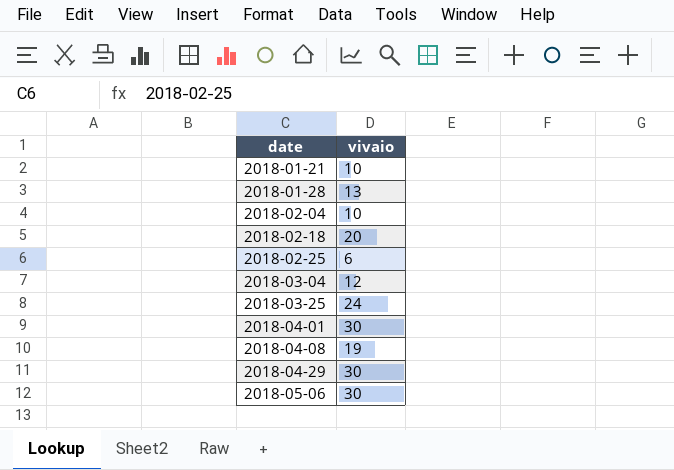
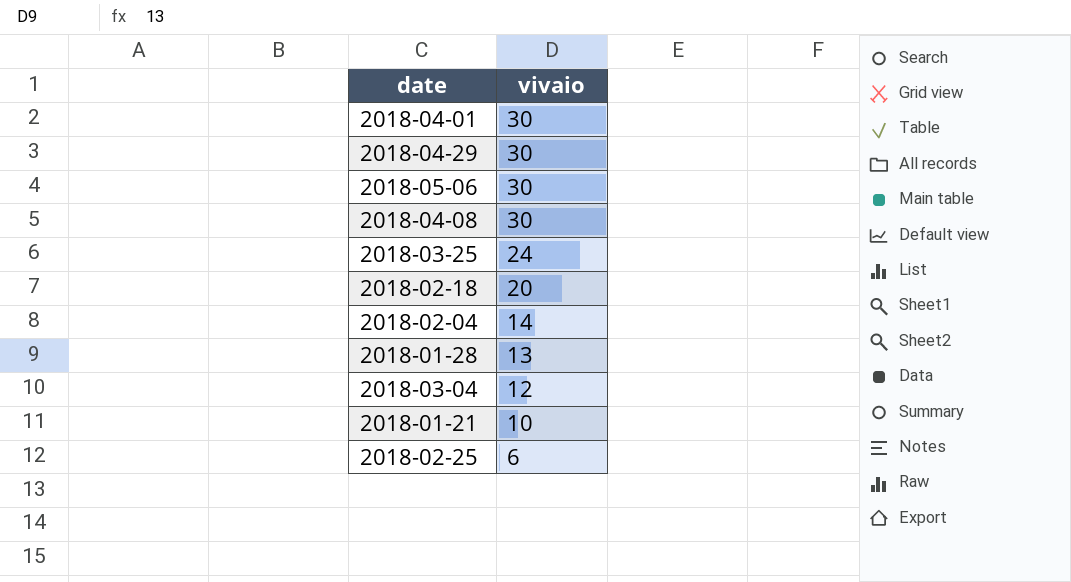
row order: date ascending -> vivaio descending
2018-04-08 | vivaio: 19 -> 30
2018-02-04 | vivaio: 10 -> 14

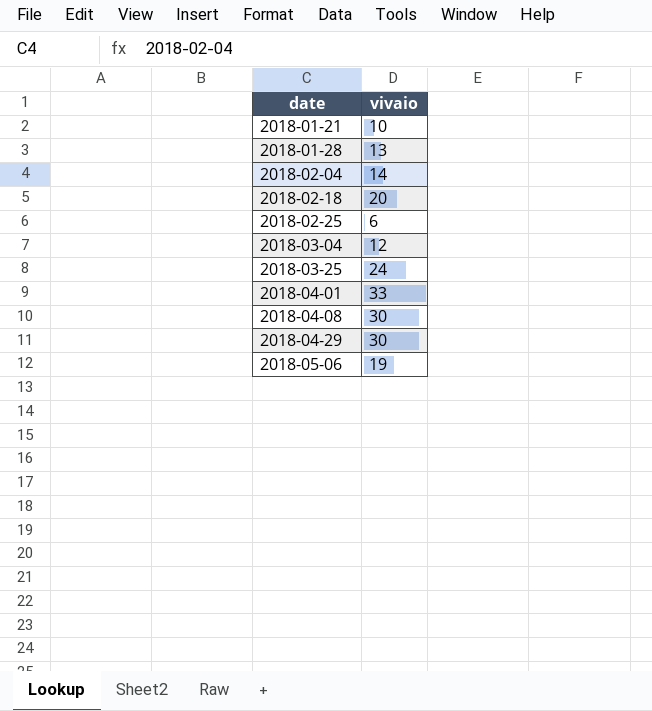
row order: vivaio descending -> date ascending
2018-04-01 | vivaio: 30 -> 33
2018-05-06 | vivaio: 30 -> 19

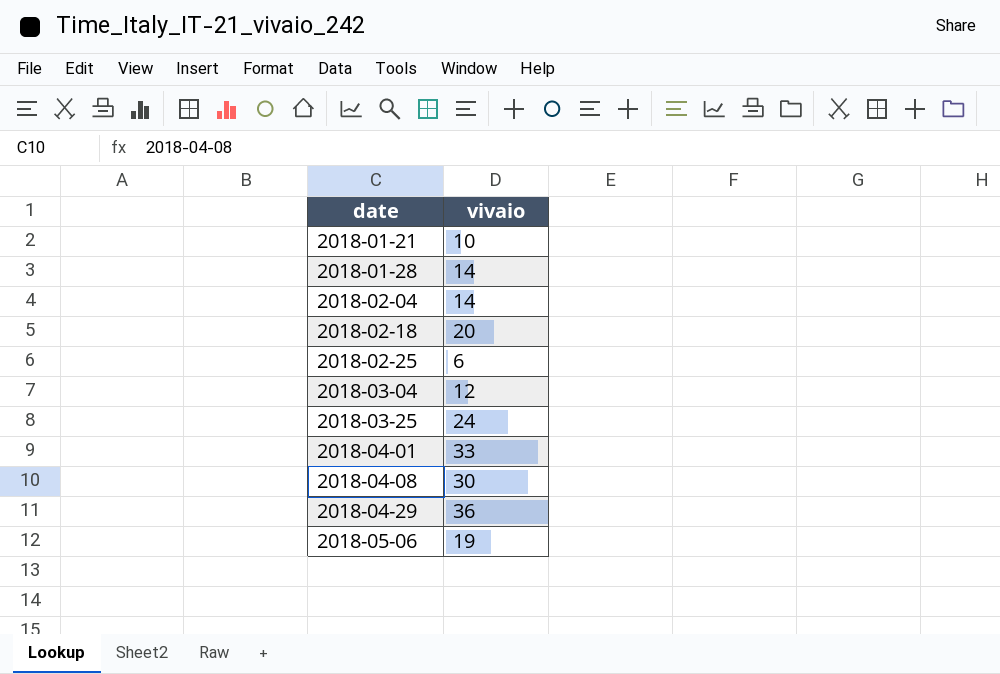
2018-01-28 | vivaio: 13 -> 14
2018-04-29 | vivaio: 30 -> 36

